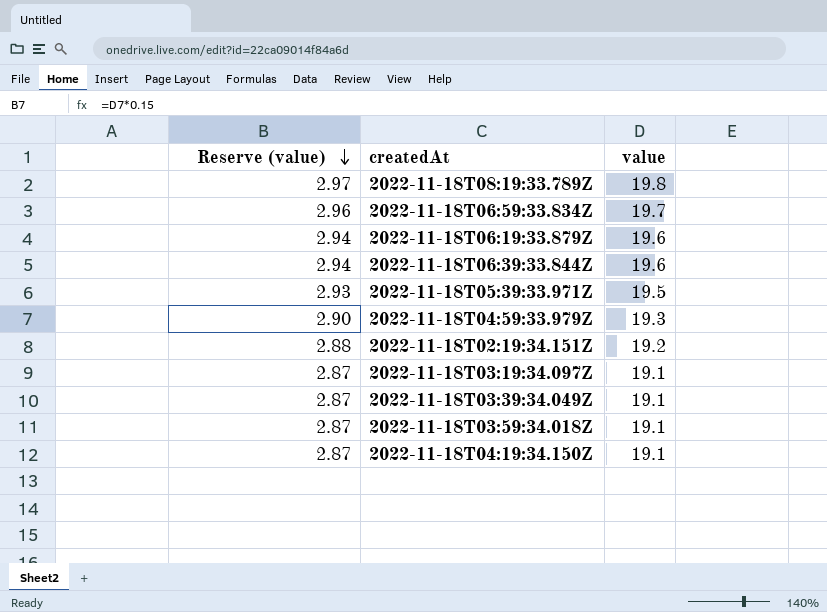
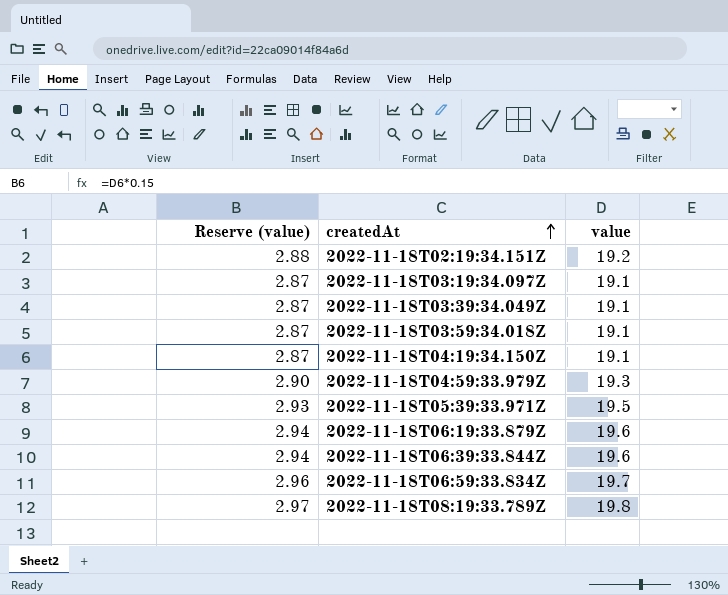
row order: Reserve (value) descending -> createdAt ascending

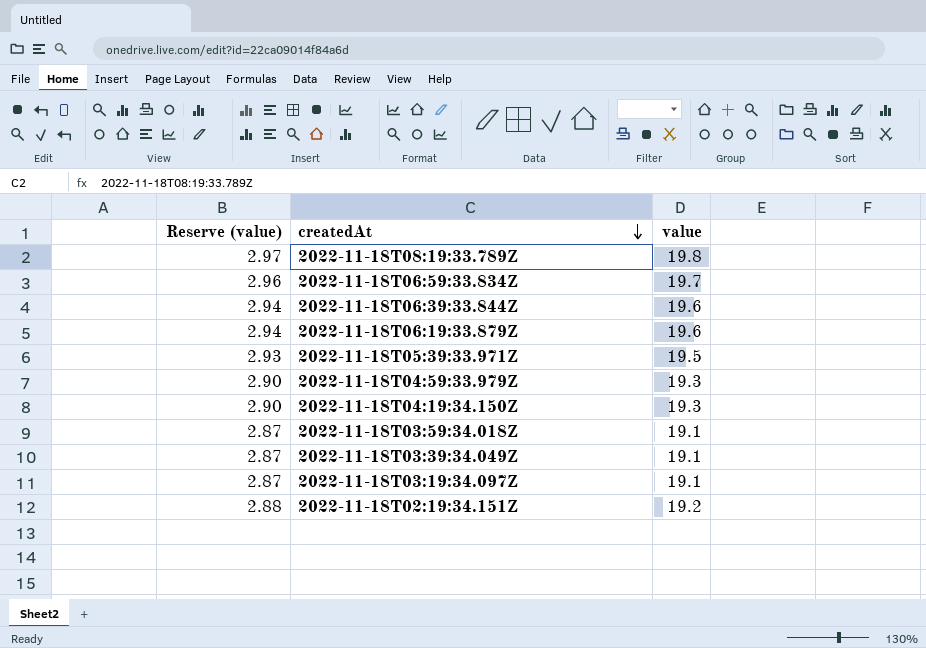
row order: createdAt ascending -> createdAt descending
2022-11-18T04:19:34.150Z | Reserve (value): 2.87 -> 2.90
2022-11-18T04:19:34.150Z | value: 19.1 -> 19.3

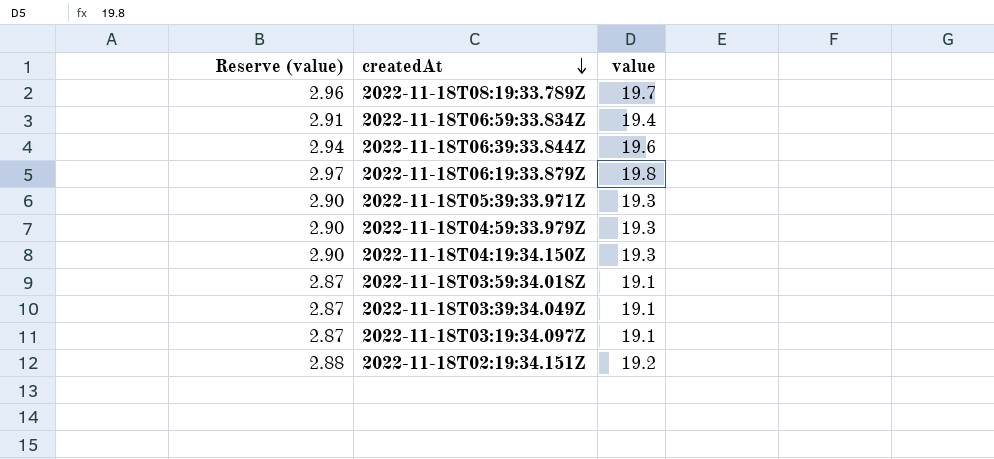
2022-11-18T08:19:33.789Z | Reserve (value): 2.97 -> 2.96
2022-11-18T08:19:33.789Z | value: 19.8 -> 19.7
2022-11-18T06:59:33.834Z | Reserve (value): 2.96 -> 2.91
2022-11-18T06:59:33.834Z | value: 19.7 -> 19.4
2022-11-18T06:19:33.879Z | Reserve (value): 2.94 -> 2.97
2022-11-18T06:19:33.879Z | value: 19.6 -> 19.8
2022-11-18T05:39:33.971Z | Reserve (value): 2.93 -> 2.90
2022-11-18T05:39:33.971Z | value: 19.5 -> 19.3

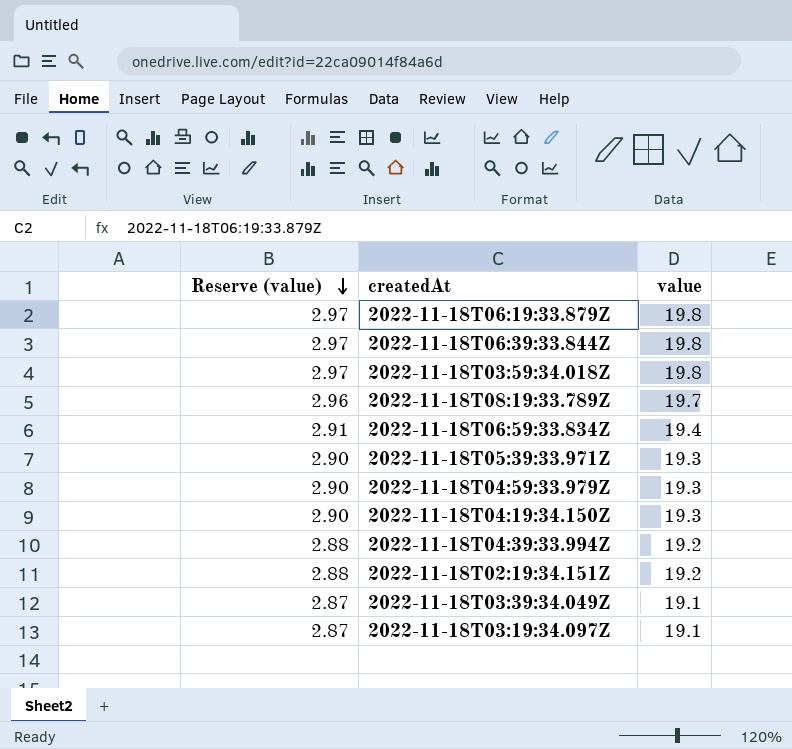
row order: createdAt descending -> Reserve (value) descending
2022-11-18T06:39:33.844Z | Reserve (value): 2.94 -> 2.97
2022-11-18T06:39:33.844Z | value: 19.6 -> 19.8
2022-11-18T03:59:34.018Z | Reserve (value): 2.87 -> 2.97
2022-11-18T03:59:34.018Z | value: 19.1 -> 19.8
row 2022-11-18T04:39:33.994Z: none -> 2.88 | 19.2

